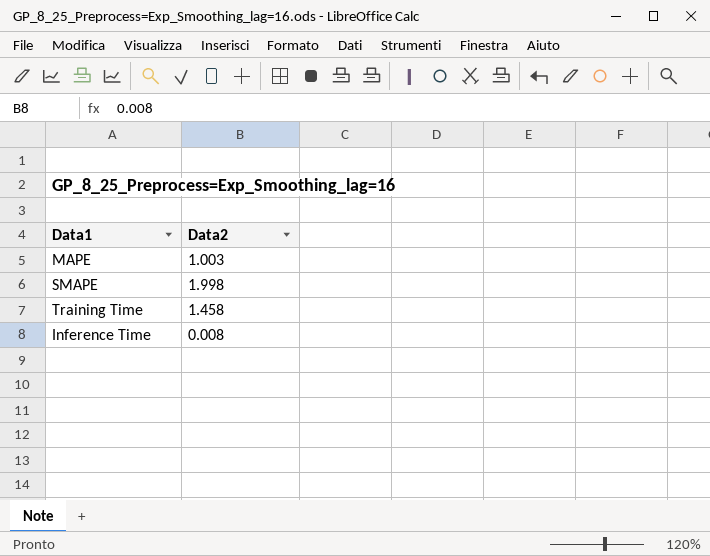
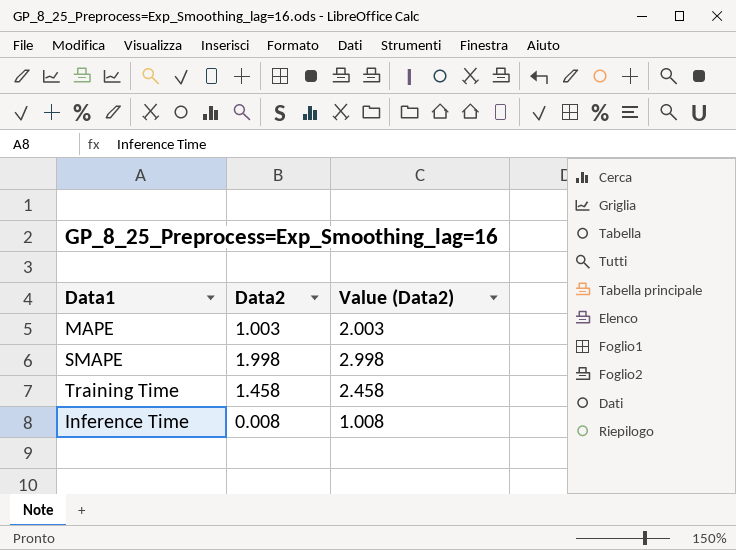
column Value (Data2) | formula: none -> [Data2] + 1

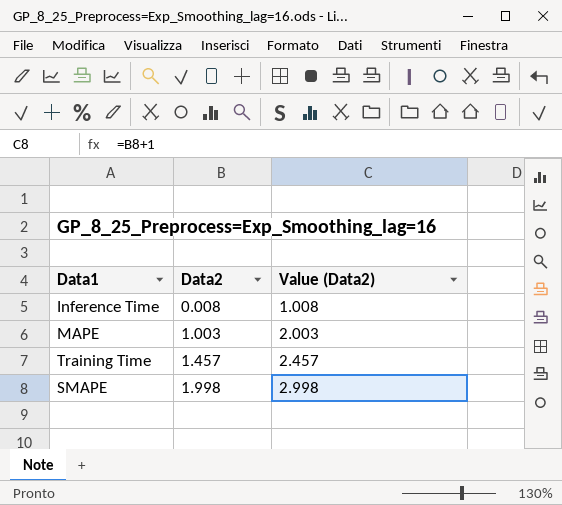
row order: none -> Data2 ascending
Training Time | Data2: 1.458 -> 1.457
Training Time | Value (Data2): 2.458 -> 2.457

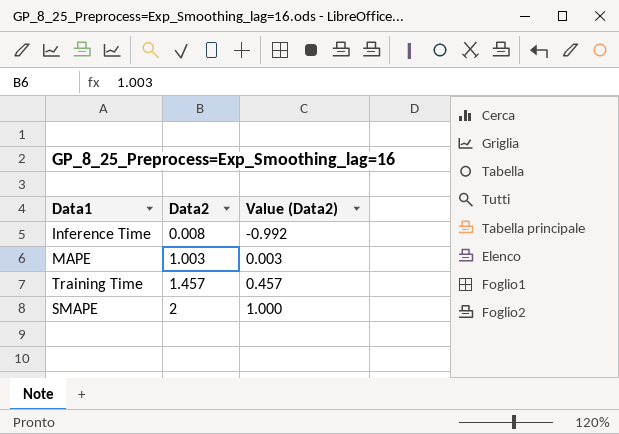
column Value (Data2) | formula: [Data2] + 1 -> [Data2] - 1
SMAPE | Data2: 1.998 -> 2

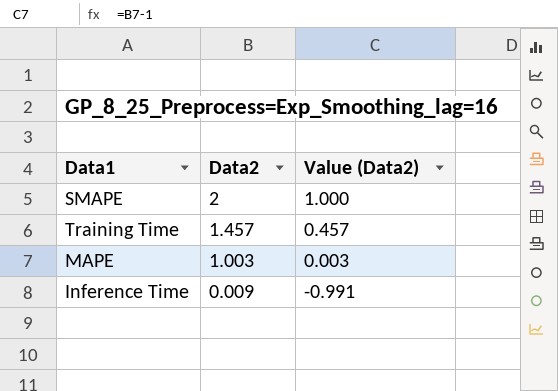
row order: Data2 ascending -> Data2 descending
Inference Time | Data2: 0.008 -> 0.009
Inference Time | Value (Data2): -0.992 -> -0.991

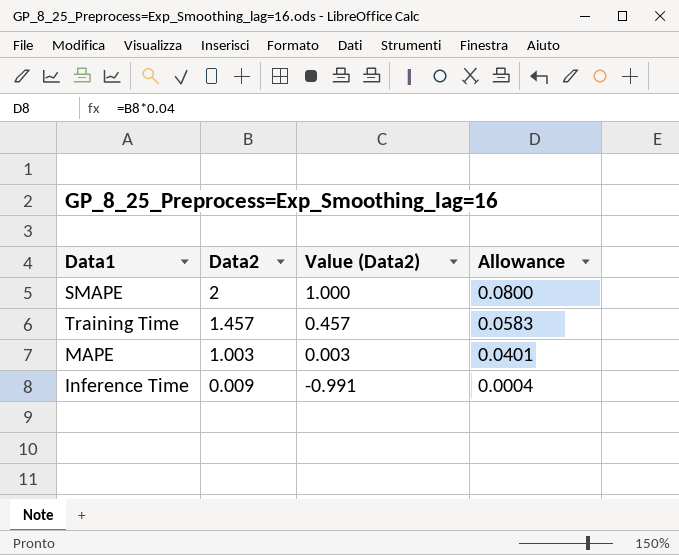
column Allowance | formula: none -> [Data2] * 0.04

